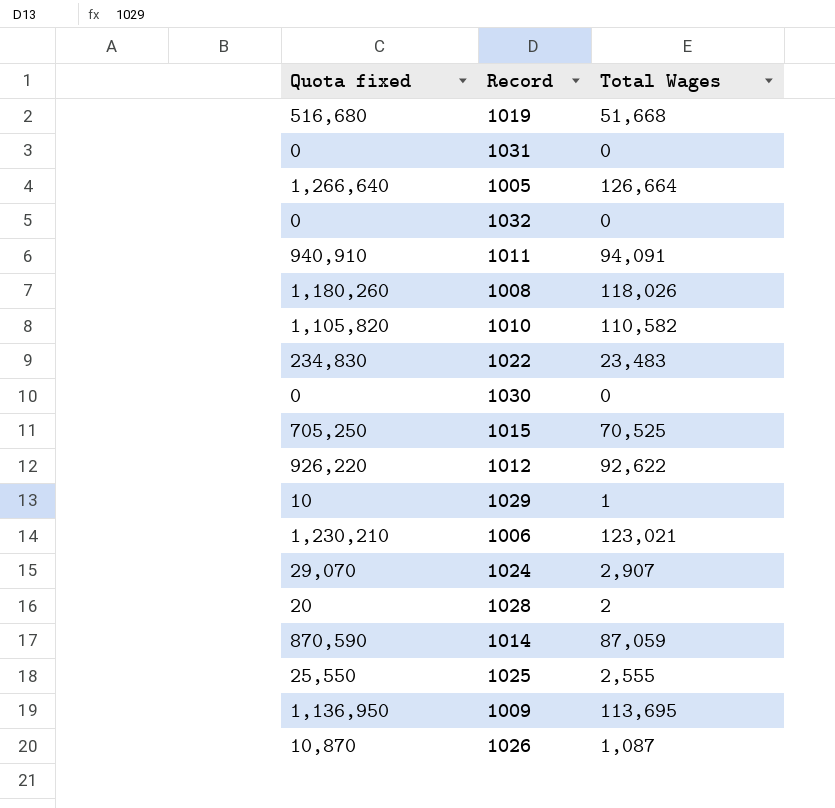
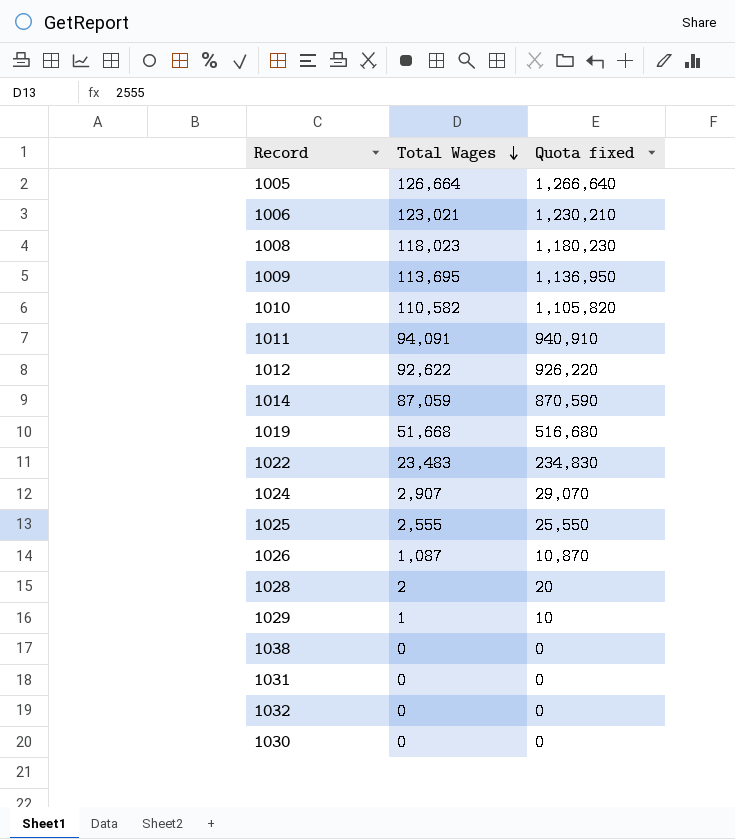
row order: none -> Total Wages descending
column Quota fixed | position: 1 -> 3
row 1015: 705,250 | 70,525 -> none
1008 | Total Wages: 118,026 -> 118,023
1008 | Quota fixed: 1,180,260 -> 1,180,230
row 1038: none -> 0 | 0

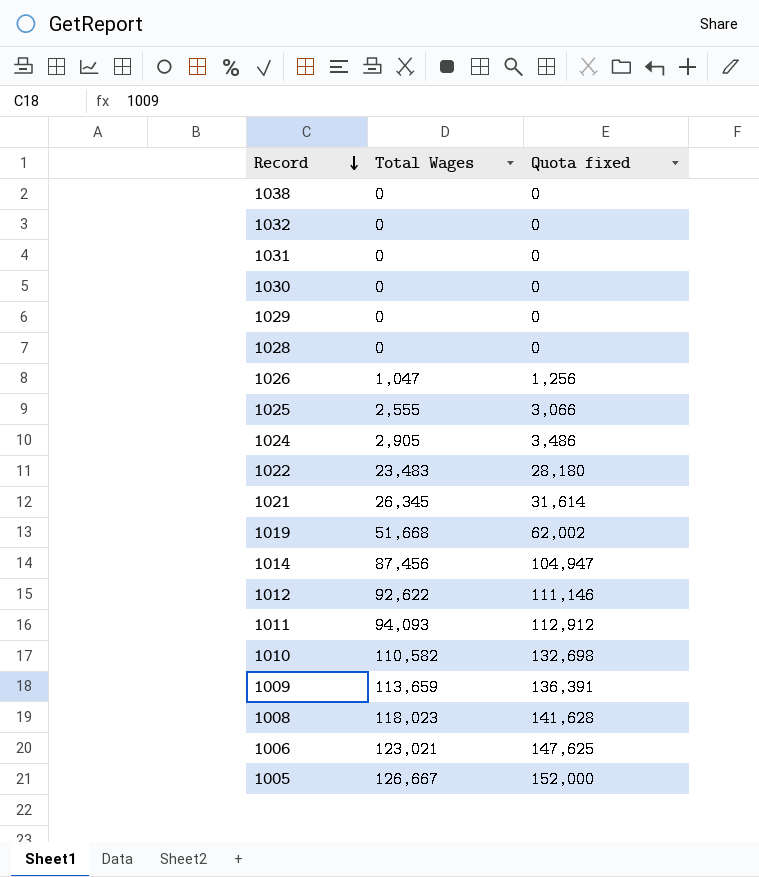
row order: Total Wages descending -> Record descending
column Quota fixed | formula: [Total Wages] * 10 -> [Total Wages] * 1.2
1029 | Total Wages: 1 -> 0
1028 | Total Wages: 2 -> 0
1026 | Total Wages: 1,087 -> 1,047
1024 | Total Wages: 2,907 -> 2,905
row 1021: none -> 26,345 | 31,614
1014 | Total Wages: 87,059 -> 87,456
1011 | Total Wages: 94,091 -> 94,093
1009 | Total Wages: 113,695 -> 113,659
1005 | Total Wages: 126,664 -> 126,667

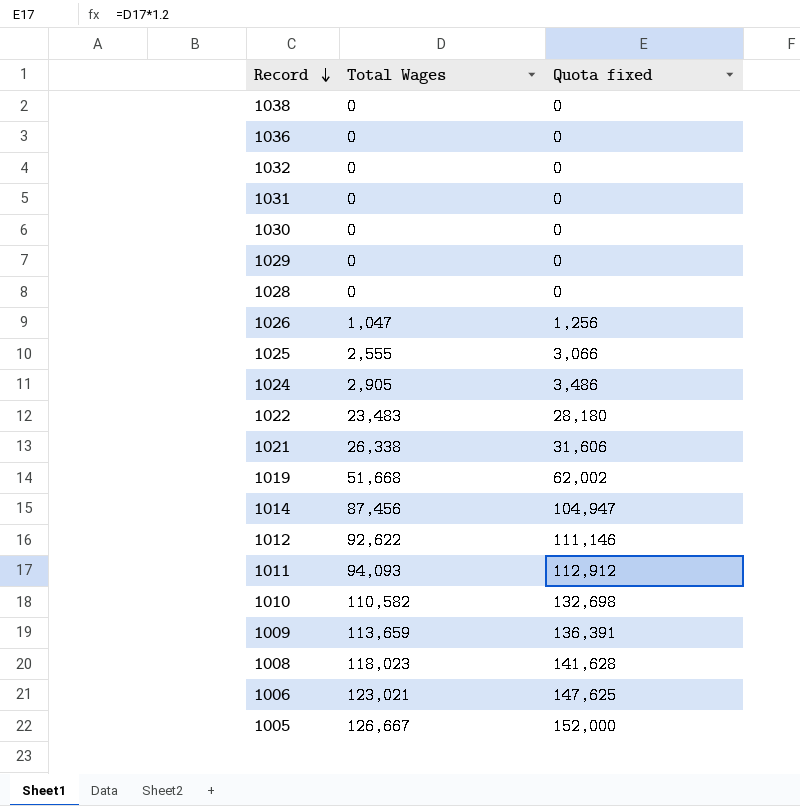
row 1036: none -> 0 | 0
1021 | Total Wages: 26,345 -> 26,338
1021 | Quota fixed: 31,614 -> 31,606

